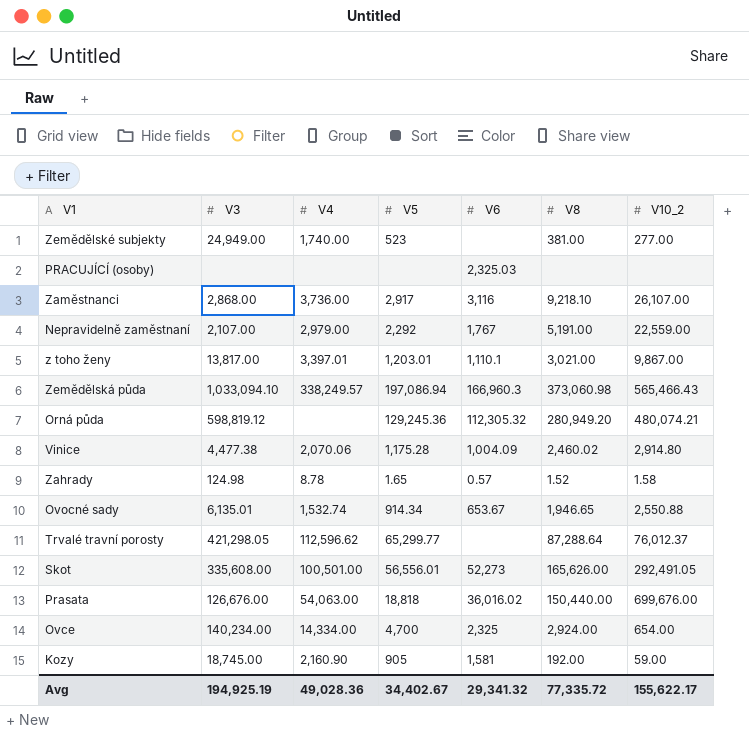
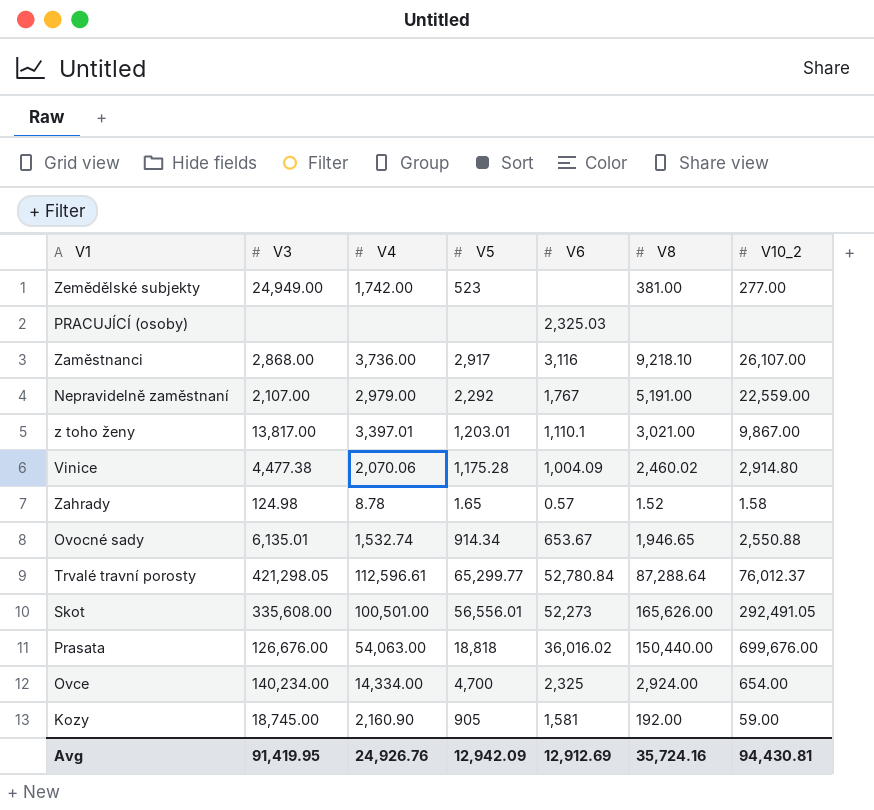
row Zemědělská půda: 1,033,094.10 | 338,249.57 | 197,086.94 | 166,960.3 | 373,060.98 | 565,466.43 -> none
row Orná půda: 598,819.12 | none | 129,245.36 | 112,305.32 | 280,949.20 | 480,074.21 -> none
Zemědělské subjekty | V4: 1,740.00 -> 1,742.00
Trvalé travní porosty | V4: 112,596.62 -> 112,596.61
Trvalé travní porosty | V6: none -> 52,780.84
Avg | V3: 194,925.19 -> 91,419.95
Avg | V4: 49,028.36 -> 24,926.76
Avg | V5: 34,402.67 -> 12,942.09
Avg | V6: 29,341.32 -> 12,912.69
Avg | V8: 77,335.72 -> 35,724.16
Avg | V10_2: 155,622.17 -> 94,430.81

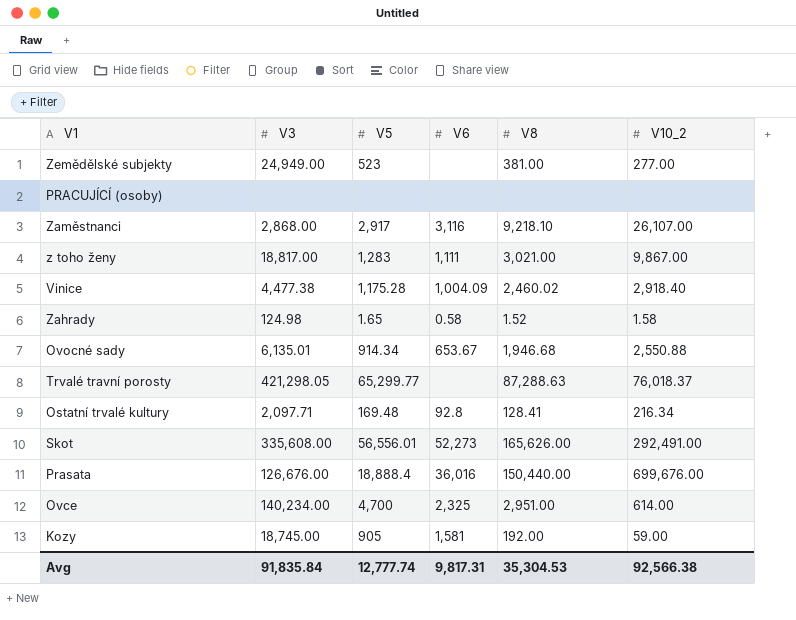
column V4 | position: 3 -> none
row Nepravidelně zaměstnaní: 2,107.00 | 2,979.00 | 2,292 | 1,767 | 5,191.00 | 22,559.00 -> none
PRACUJÍCÍ (osoby) | V6: 2,325.03 -> none
z toho ženy | V3: 13,817.00 -> 18,817.00
z toho ženy | V5: 1,203.01 -> 1,283
z toho ženy | V6: 1,110.1 -> 1,111
Vinice | V10_2: 2,914.80 -> 2,918.40
Zahrady | V6: 0.57 -> 0.58
Ovocné sady | V8: 1,946.65 -> 1,946.68
Trvalé travní porosty | V6: 52,780.84 -> none
Trvalé travní porosty | V8: 87,288.64 -> 87,288.63
Trvalé travní porosty | V10_2: 76,012.37 -> 76,018.37
row Ostatní trvalé kultury: none -> 2,097.71 | 169.48 | 92.8 | 128.41 | 216.34
Skot | V10_2: 292,491.05 -> 292,491.00
Prasata | V5: 18,818 -> 18,888.4
Prasata | V6: 36,016.02 -> 36,016
Ovce | V8: 2,924.00 -> 2,951.00
Ovce | V10_2: 654.00 -> 614.00
Avg | V3: 91,419.95 -> 91,835.84
Avg | V5: 12,942.09 -> 12,777.74
Avg | V6: 12,912.69 -> 9,817.31
Avg | V8: 35,724.16 -> 35,304.53
Avg | V10_2: 94,430.81 -> 92,566.38

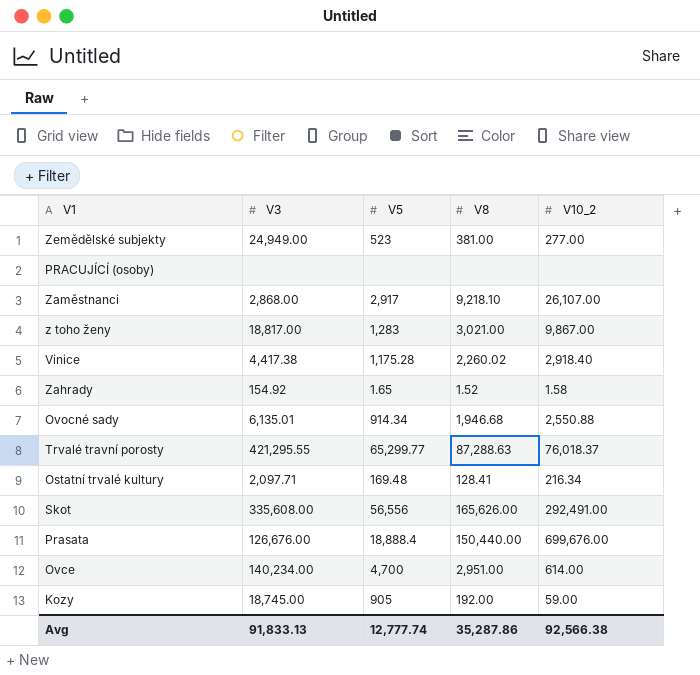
column V6 | position: 4 -> none
Vinice | V3: 4,477.38 -> 4,417.38
Vinice | V8: 2,460.02 -> 2,260.02
Zahrady | V3: 124.98 -> 154.92
Trvalé travní porosty | V3: 421,298.05 -> 421,295.55
Skot | V5: 56,556.01 -> 56,556
Avg | V3: 91,835.84 -> 91,833.13
Avg | V8: 35,304.53 -> 35,287.86

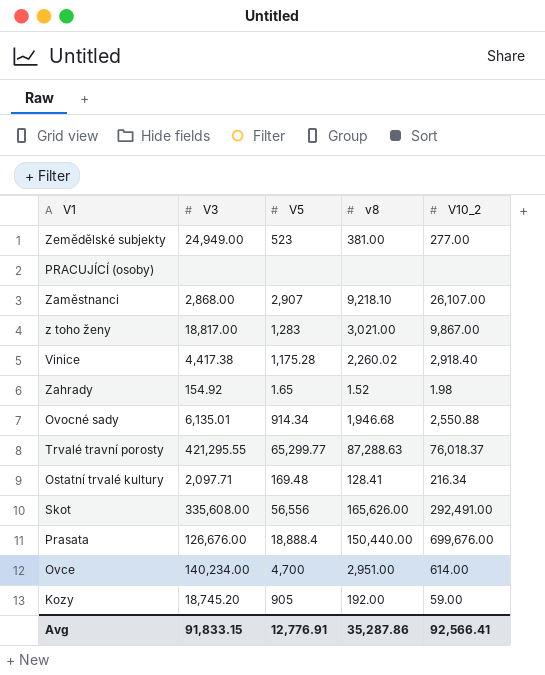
column name: V8 -> v8
Zaměstnanci | V5: 2,917 -> 2,907
Zahrady | V10_2: 1.58 -> 1.98
Kozy | V3: 18,745.00 -> 18,745.20
Avg | V3: 91,833.13 -> 91,833.15
Avg | V5: 12,777.74 -> 12,776.91
Avg | V10_2: 92,566.38 -> 92,566.41

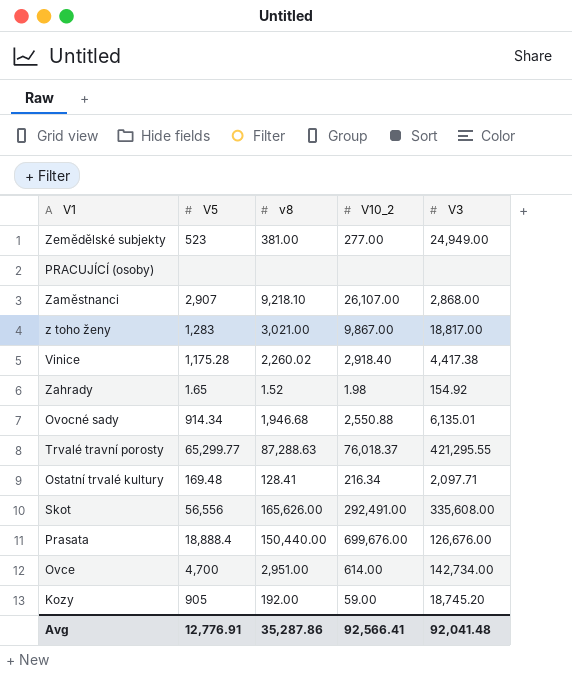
column V3 | position: 2 -> 5
Ovce | V3: 140,234.00 -> 142,734.00
Avg | V3: 91,833.15 -> 92,041.48

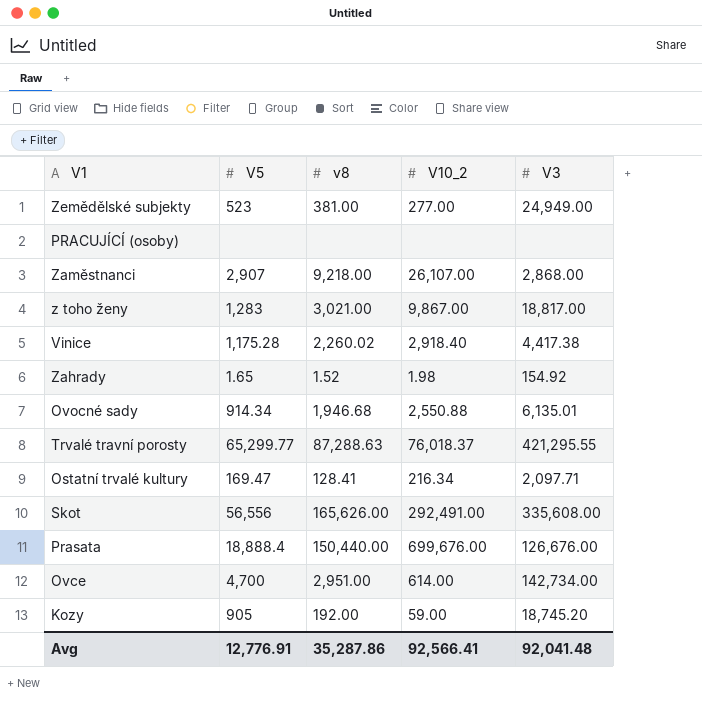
Zaměstnanci | v8: 9,218.10 -> 9,218.00
Ostatní trvalé kultury | V5: 169.48 -> 169.47

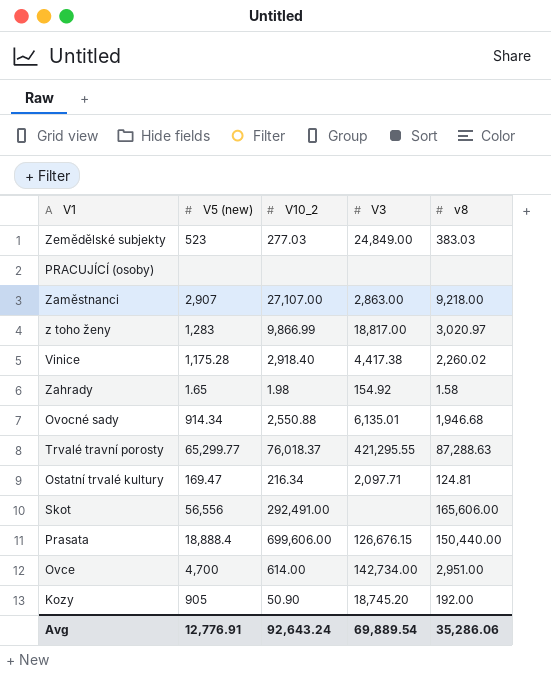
column name: V5 -> V5 (new)
column v8 | position: 3 -> 5
Zemědělské subjekty | V10_2: 277.00 -> 277.03
Zemědělské subjekty | V3: 24,949.00 -> 24,849.00
Zemědělské subjekty | v8: 381.00 -> 383.03
Zaměstnanci | V10_2: 26,107.00 -> 27,107.00
Zaměstnanci | V3: 2,868.00 -> 2,863.00
z toho ženy | V10_2: 9,867.00 -> 9,866.99
z toho ženy | v8: 3,021.00 -> 3,020.97
Zahrady | v8: 1.52 -> 1.58
Ostatní trvalé kultury | v8: 128.41 -> 124.81
Skot | V3: 335,608.00 -> none
Skot | v8: 165,626.00 -> 165,606.00
Prasata | V10_2: 699,676.00 -> 699,606.00
Prasata | V3: 126,676.00 -> 126,676.15
Kozy | V10_2: 59.00 -> 50.90
Avg | V10_2: 92,566.41 -> 92,643.24
Avg | V3: 92,041.48 -> 69,889.54
Avg | v8: 35,287.86 -> 35,286.06

